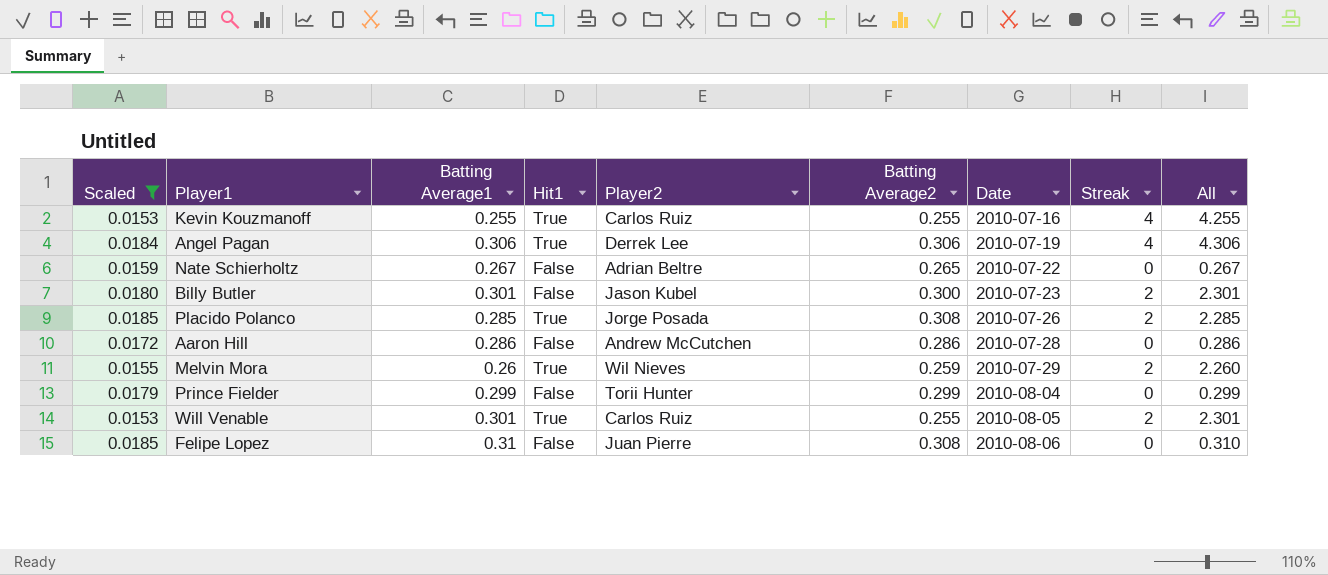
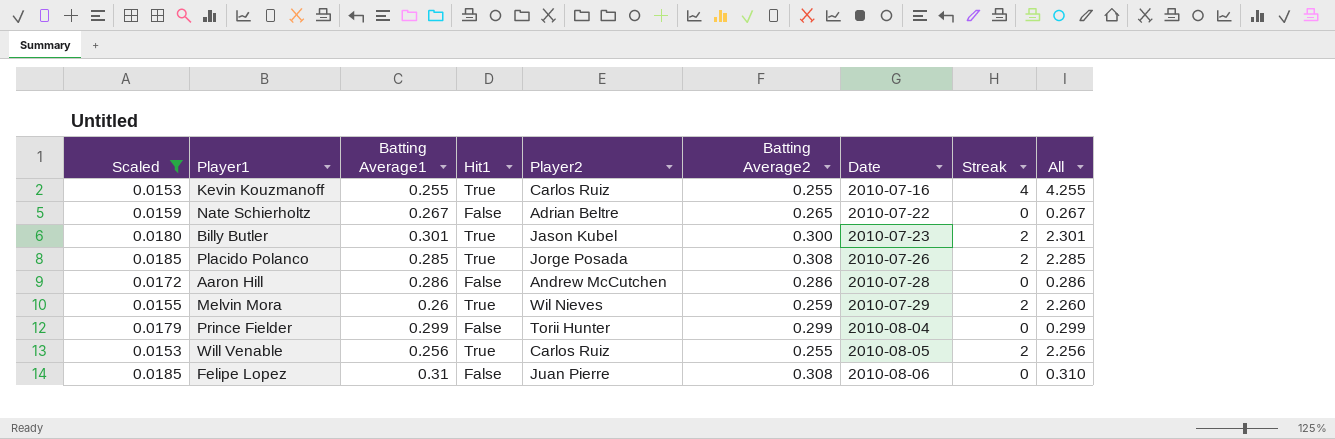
row Angel Pagan: 0.0184 | 0.306 | True | Derrek Lee | 0.306 | 2010-07-19 | 4 | 4.306 -> none
Billy Butler | Hit1: False -> True
Will Venable | Batting Average1: 0.301 -> 0.256
Will Venable | All: 2.301 -> 2.256

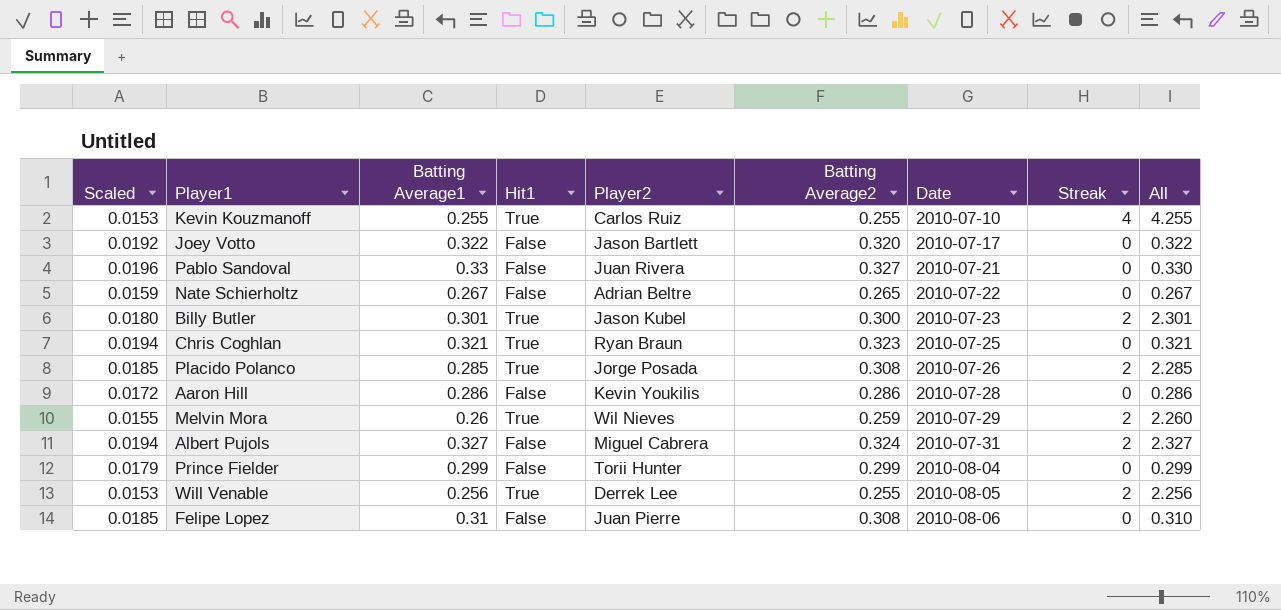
filter: Scaled <= 0.0185 -> none
Kevin Kouzmanoff | Date: 2010-07-16 -> 2010-07-10
Aaron Hill | Player2: Andrew McCutchen -> Kevin Youkilis
Will Venable | Player2: Carlos Ruiz -> Derrek Lee

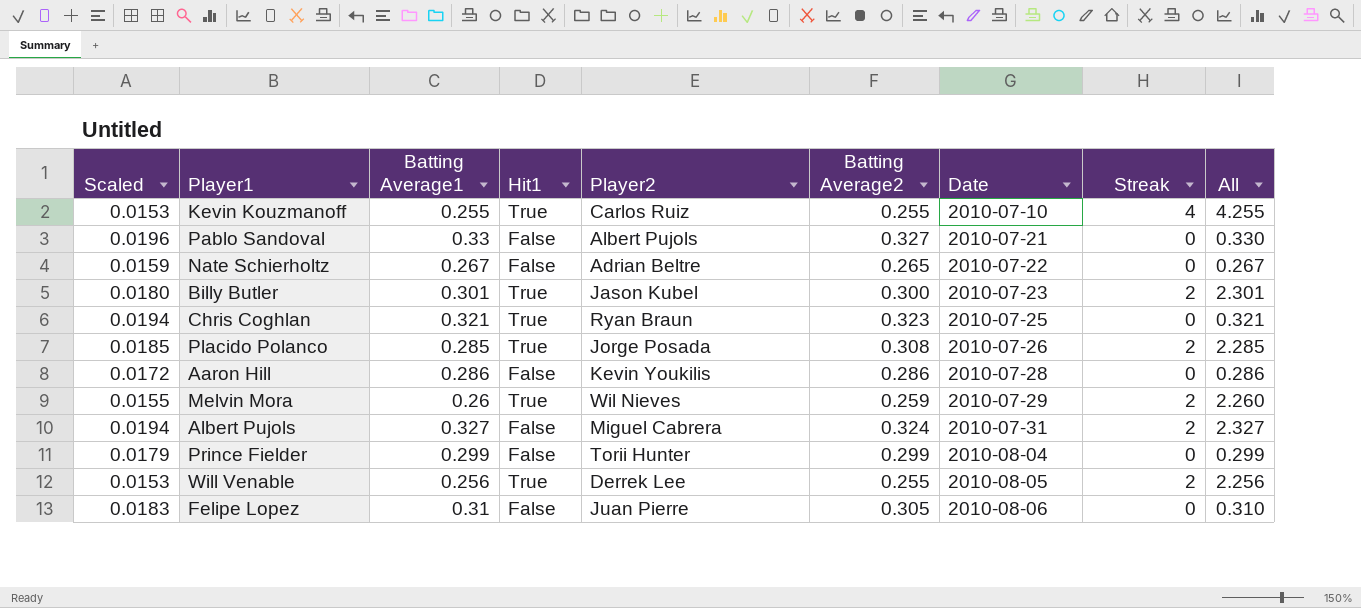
row Joey Votto: 0.0192 | 0.322 | False | Jason Bartlett | 0.320 | 2010-07-17 | 0 | 0.322 -> none
Pablo Sandoval | Player2: Juan Rivera -> Albert Pujols
Felipe Lopez | Scaled: 0.0185 -> 0.0183
Felipe Lopez | Batting Average2: 0.308 -> 0.305

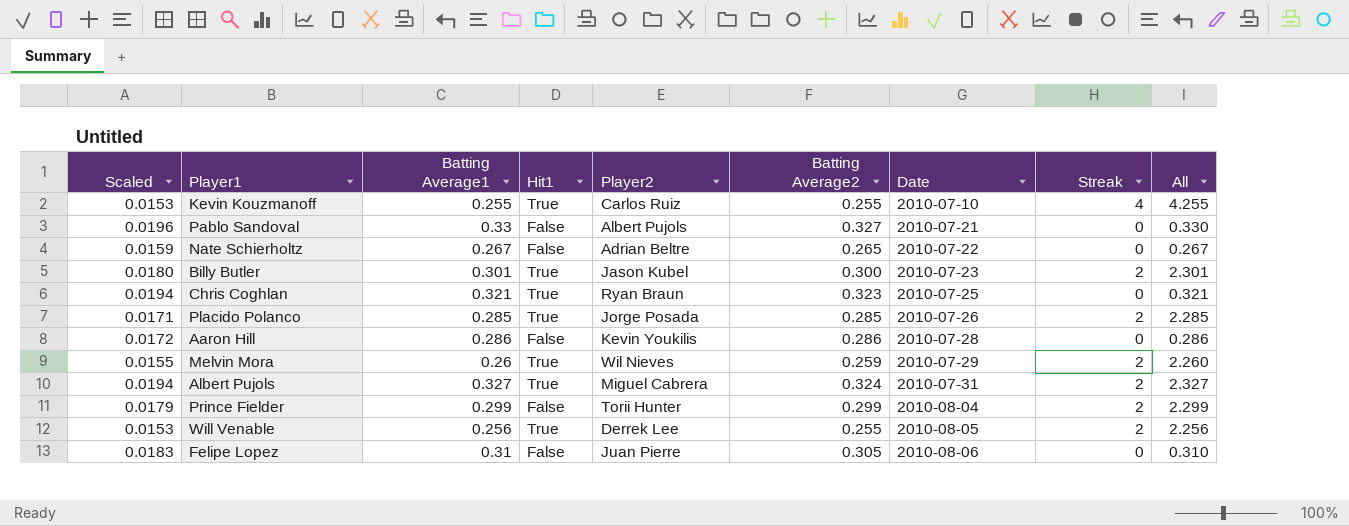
Placido Polanco | Scaled: 0.0185 -> 0.0171
Placido Polanco | Batting Average2: 0.308 -> 0.285
Albert Pujols | Hit1: False -> True
Prince Fielder | Streak: 0 -> 2
Prince Fielder | All: 0.299 -> 2.299

